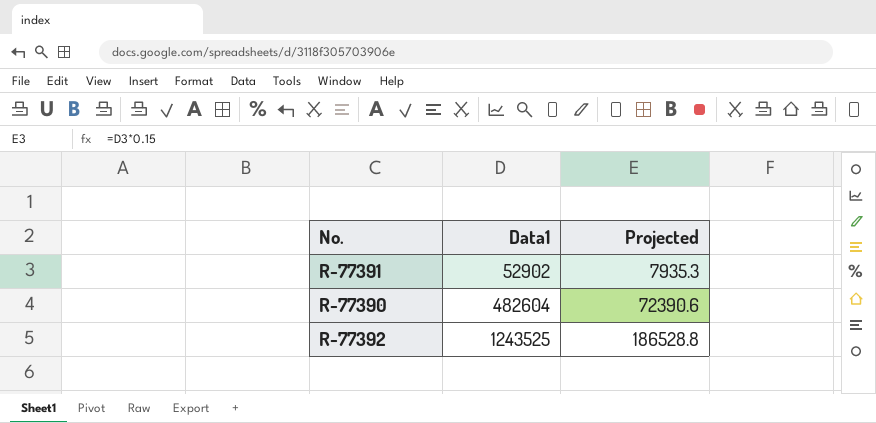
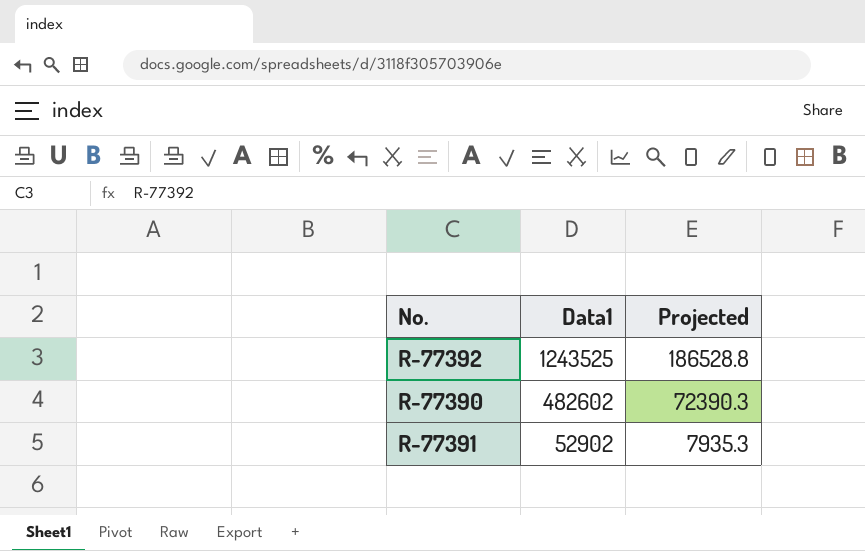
row order: Data1 ascending -> Data1 descending
R-77390 | Data1: 482604 -> 482602
R-77390 | Projected: 72390.6 -> 72390.3

